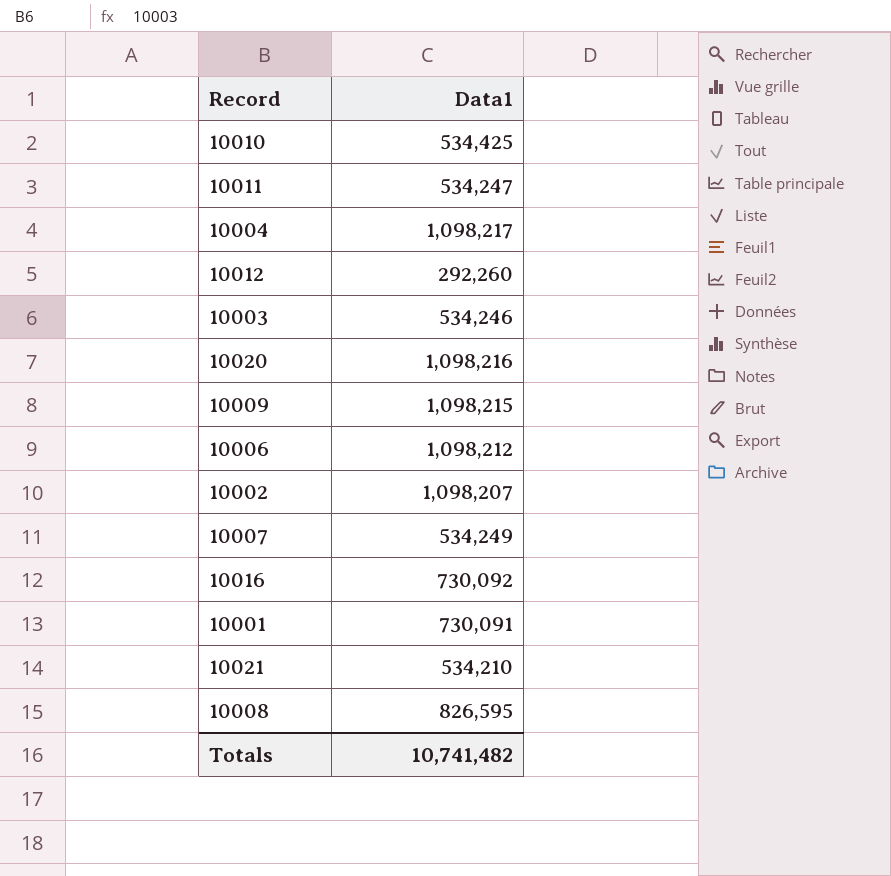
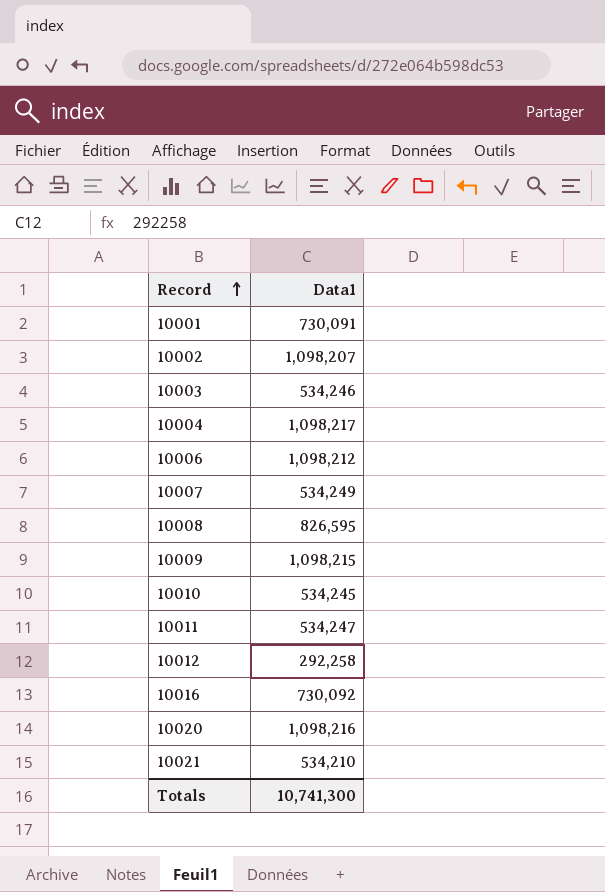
row order: none -> Record ascending
10010 | Data1: 534,425 -> 534,245
10012 | Data1: 292,260 -> 292,258
Totals | Data1: 10,741,482 -> 10,741,300

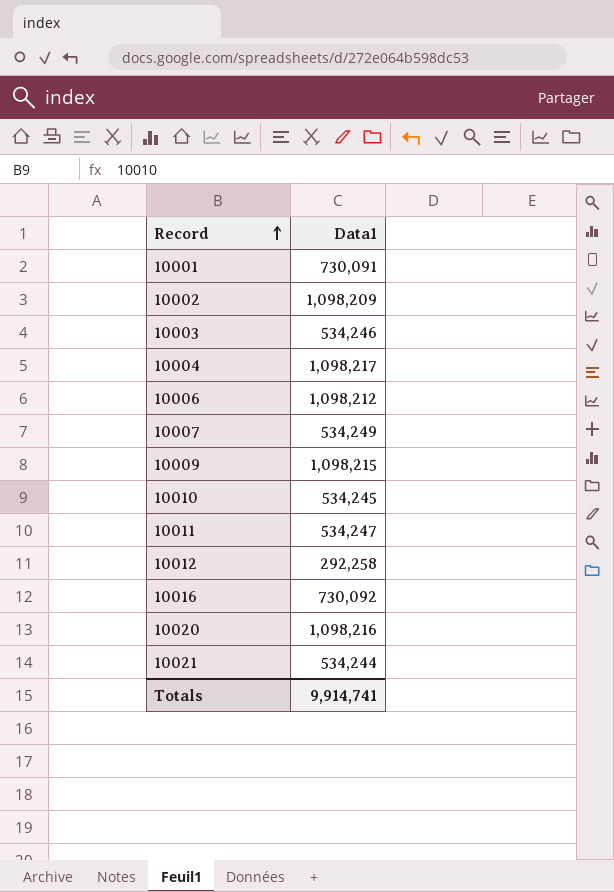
row 10008: 826,595 -> none
10002 | Data1: 1,098,207 -> 1,098,209
10021 | Data1: 534,210 -> 534,244
Totals | Data1: 10,741,300 -> 9,914,741

